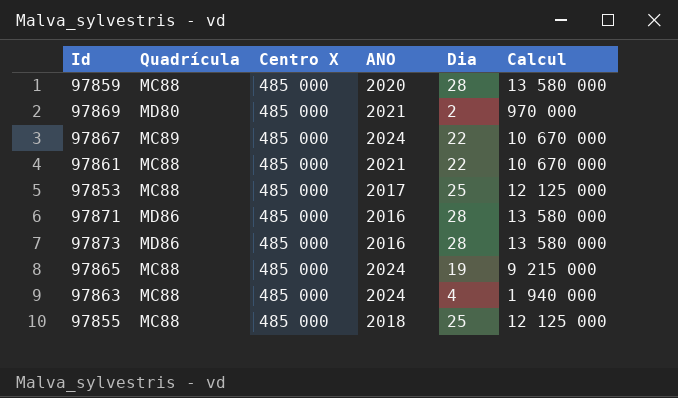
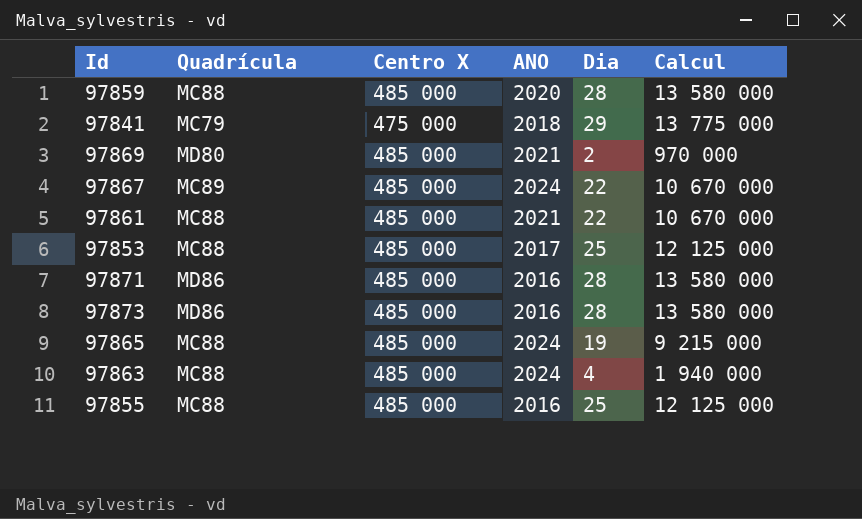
row 97841: none -> MC79 | 475 000 | 2018 | 29 | 13 775 000
97855 | ANO: 2018 -> 2016

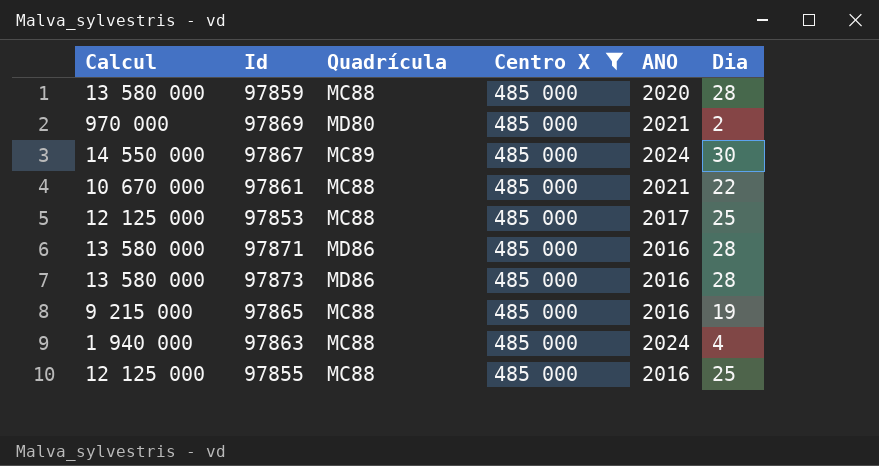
filter: none -> Centro X = 485 000
column Calcul | position: 6 -> 1
97867 | Calcul: 10 670 000 -> 14 550 000
97867 | Dia: 22 -> 30
97865 | ANO: 2024 -> 2016

